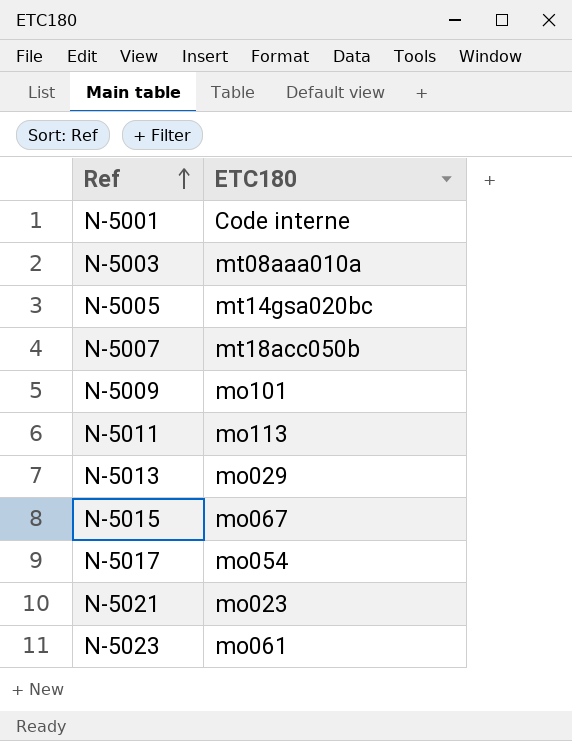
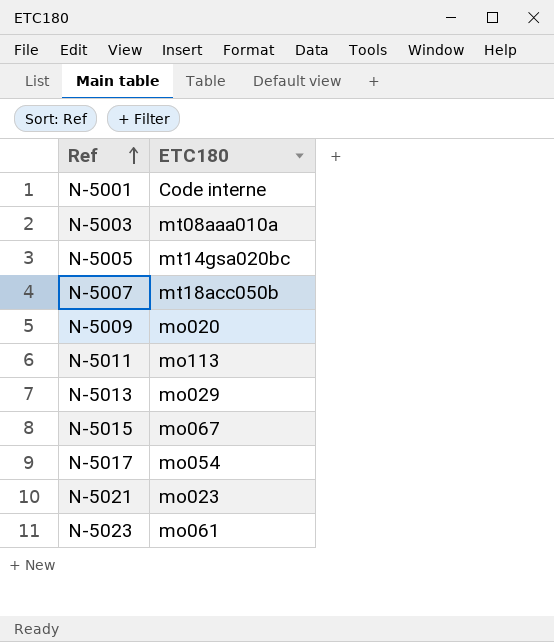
N-5009 | ETC180: mo101 -> mo020

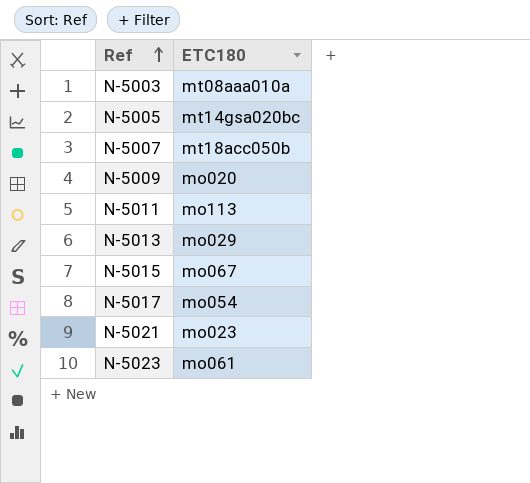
row N-5001: Code interne -> none

